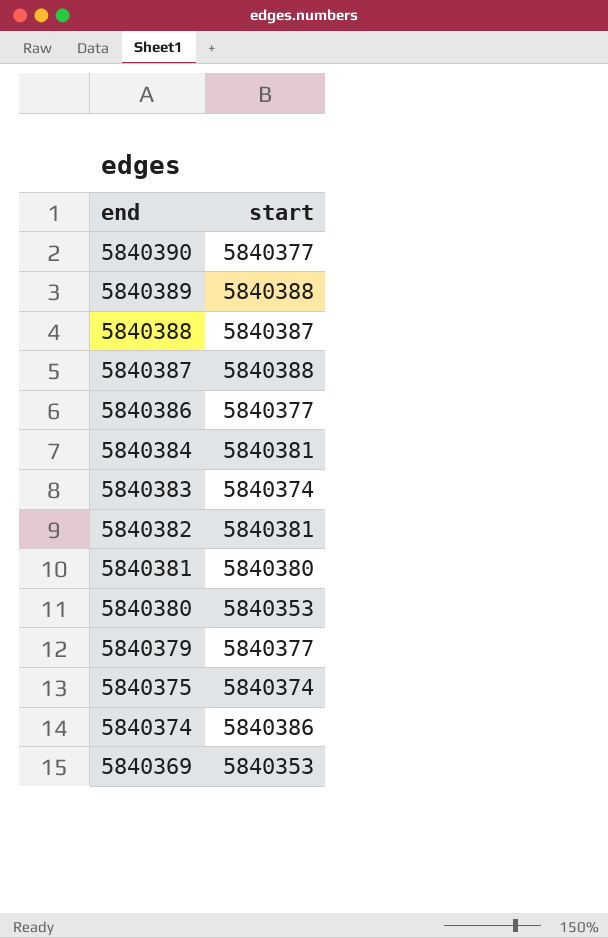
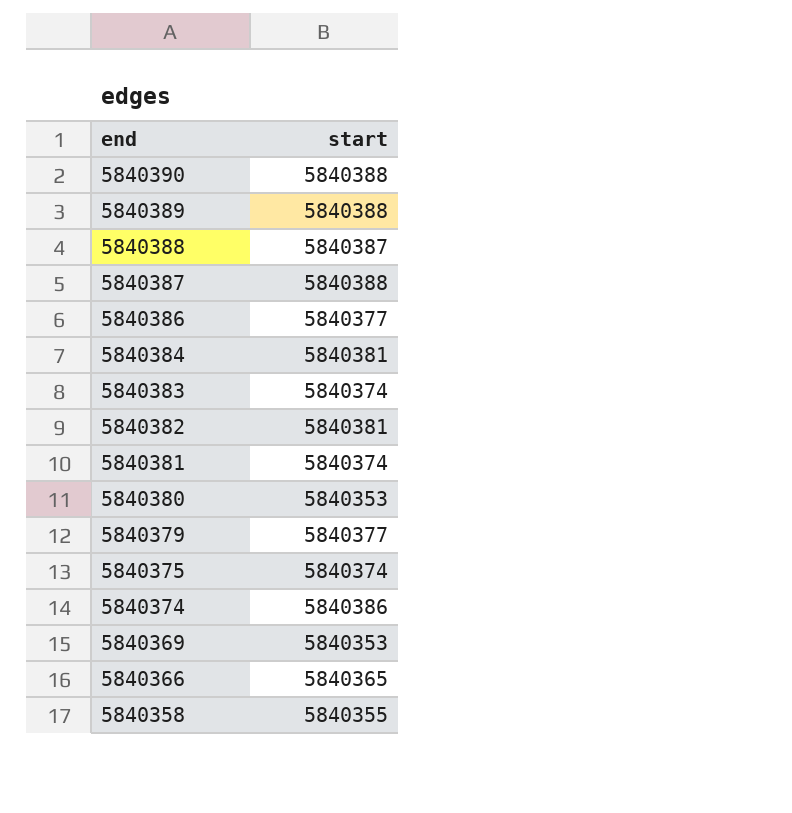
5840390 | start: 5840377 -> 5840388
5840381 | start: 5840380 -> 5840374
row 5840366: none -> 5840365
row 5840358: none -> 5840355

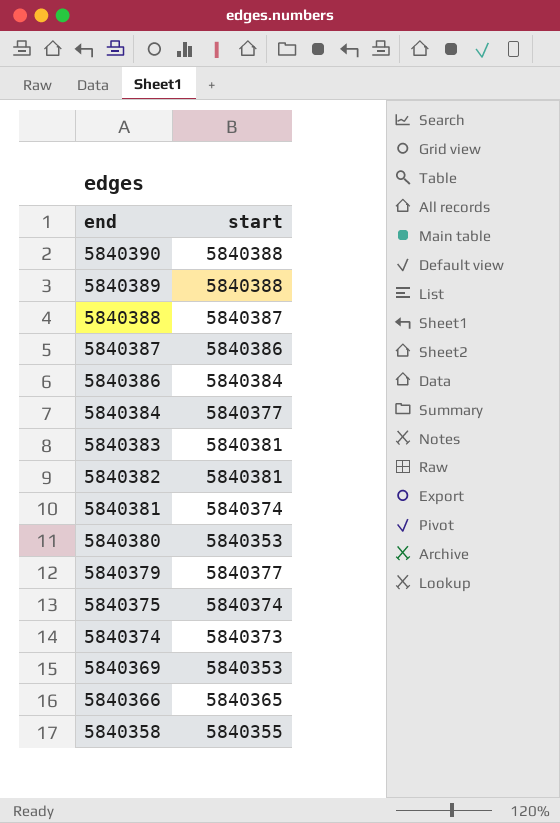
5840387 | start: 5840388 -> 5840386
5840386 | start: 5840377 -> 5840384
5840384 | start: 5840381 -> 5840377
5840383 | start: 5840374 -> 5840381
5840374 | start: 5840386 -> 5840373

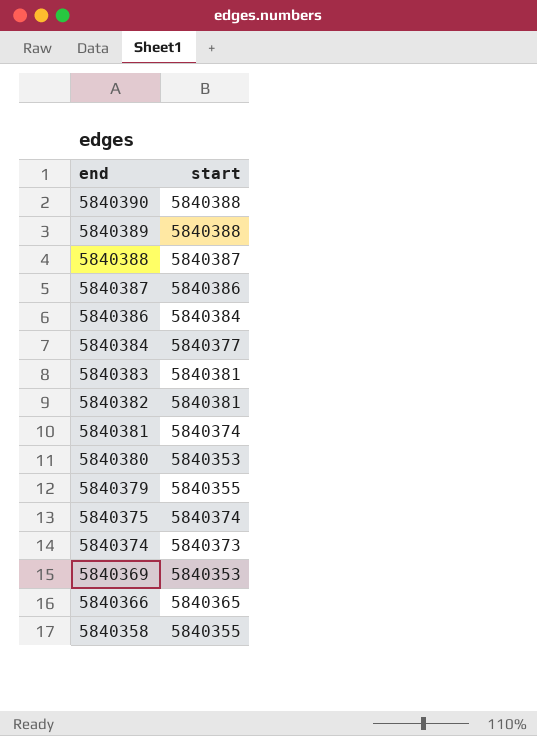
5840379 | start: 5840377 -> 5840355

